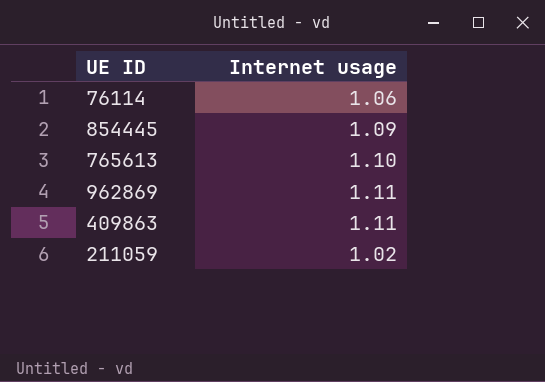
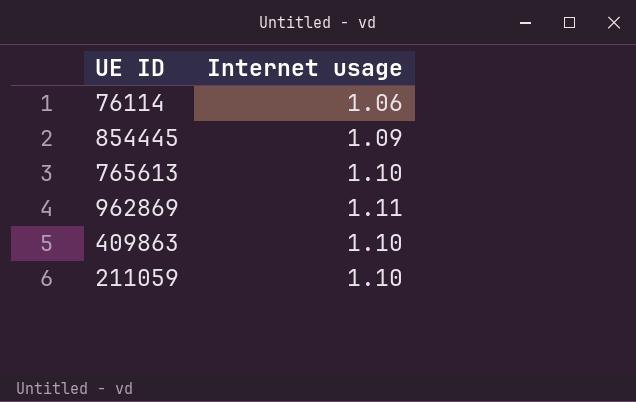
409863 | Internet usage: 1.11 -> 1.10
211059 | Internet usage: 1.02 -> 1.10

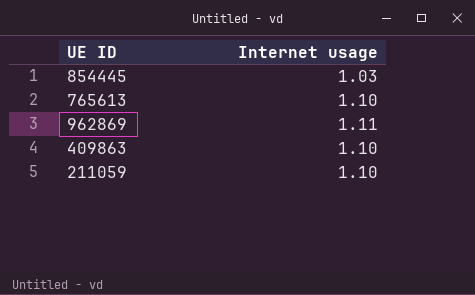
row 76114: 1.06 -> none
854445 | Internet usage: 1.09 -> 1.03

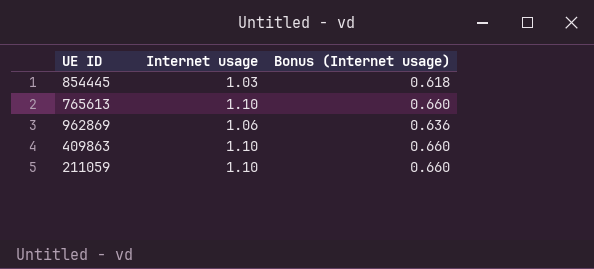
column Bonus (Internet usage) | formula: none -> [Internet usage] * 0.6
962869 | Internet usage: 1.11 -> 1.06

